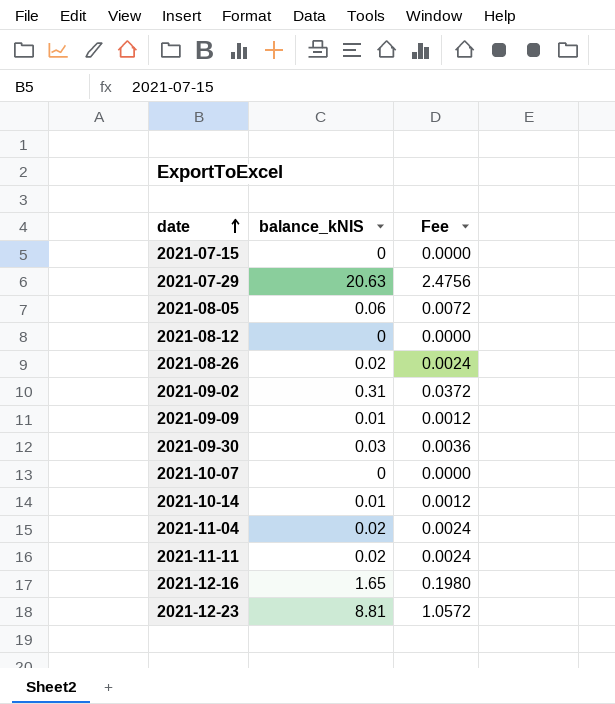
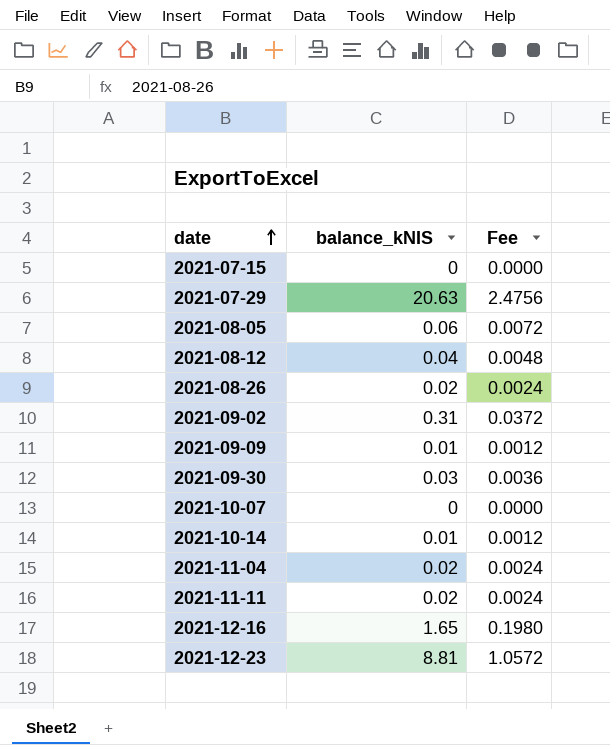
2021-08-12 | balance_kNIS: 0 -> 0.04
2021-08-12 | Fee: 0.0000 -> 0.0048

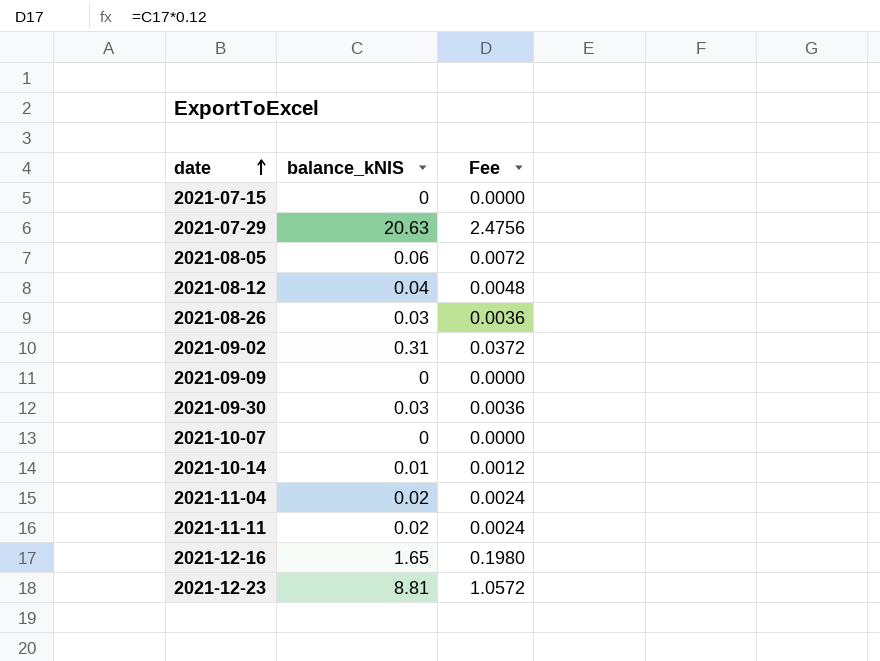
2021-08-26 | balance_kNIS: 0.02 -> 0.03
2021-08-26 | Fee: 0.0024 -> 0.0036
2021-09-09 | balance_kNIS: 0.01 -> 0
2021-09-09 | Fee: 0.0012 -> 0.0000

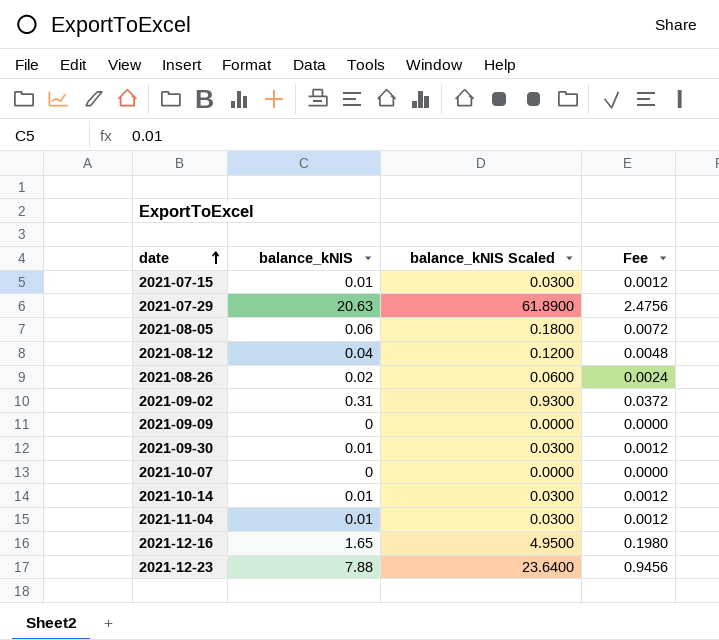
column balance_kNIS Scaled | formula: none -> [balance_kNIS] * 3
row 2021-11-11: 0.02 | 0.0024 -> none
2021-07-15 | balance_kNIS: 0 -> 0.01
2021-07-15 | Fee: 0.0000 -> 0.0012
2021-08-26 | balance_kNIS: 0.03 -> 0.02
2021-08-26 | Fee: 0.0036 -> 0.0024
2021-09-30 | balance_kNIS: 0.03 -> 0.01
2021-09-30 | Fee: 0.0036 -> 0.0012
2021-11-04 | balance_kNIS: 0.02 -> 0.01
2021-11-04 | Fee: 0.0024 -> 0.0012
2021-12-23 | balance_kNIS: 8.81 -> 7.88
2021-12-23 | Fee: 1.0572 -> 0.9456

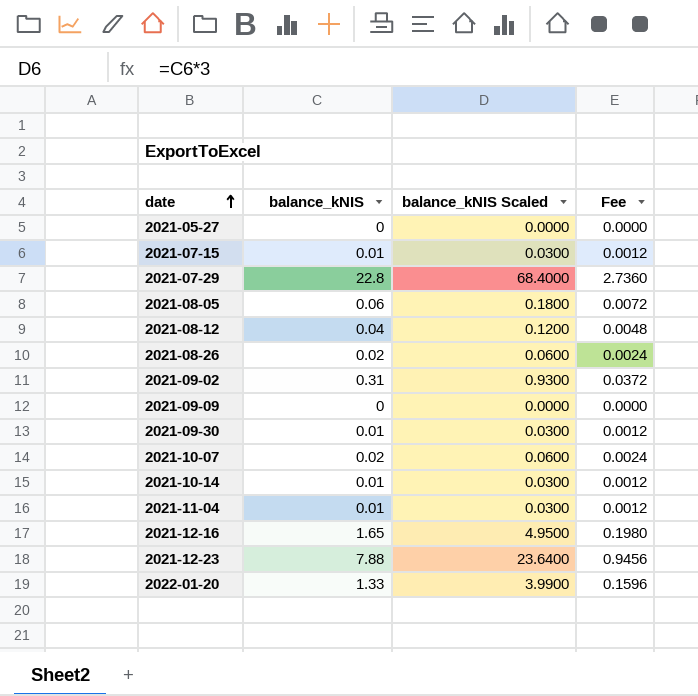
row 2021-05-27: none -> 0 | 0.0000 | 0.0000
2021-07-29 | balance_kNIS: 20.63 -> 22.8
2021-07-29 | balance_kNIS Scaled: 61.8900 -> 68.4000
2021-07-29 | Fee: 2.4756 -> 2.7360
2021-10-07 | balance_kNIS: 0 -> 0.02
2021-10-07 | balance_kNIS Scaled: 0.0000 -> 0.0600
2021-10-07 | Fee: 0.0000 -> 0.0024
row 2022-01-20: none -> 1.33 | 3.9900 | 0.1596

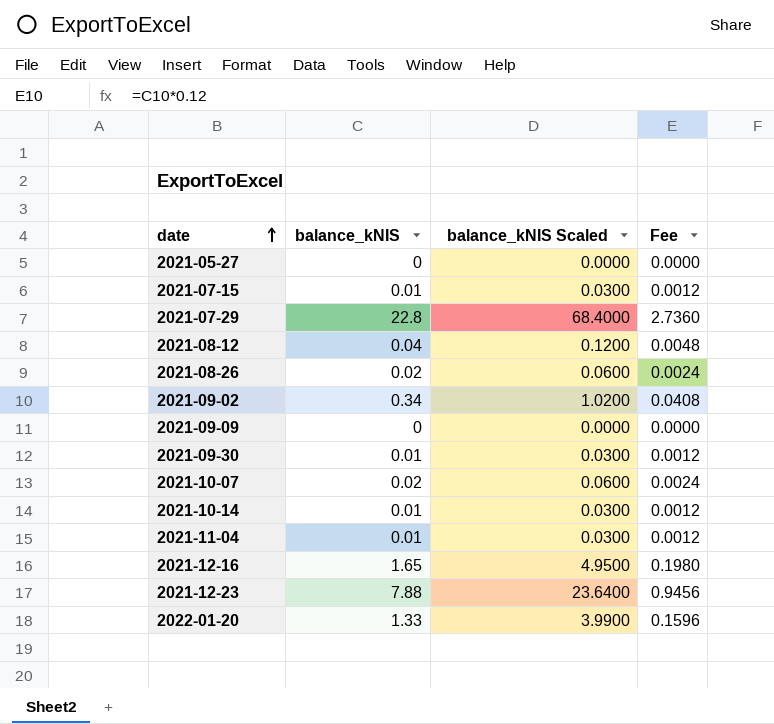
row 2021-08-05: 0.06 | 0.1800 | 0.0072 -> none
2021-09-02 | balance_kNIS: 0.31 -> 0.34
2021-09-02 | balance_kNIS Scaled: 0.9300 -> 1.0200
2021-09-02 | Fee: 0.0372 -> 0.0408

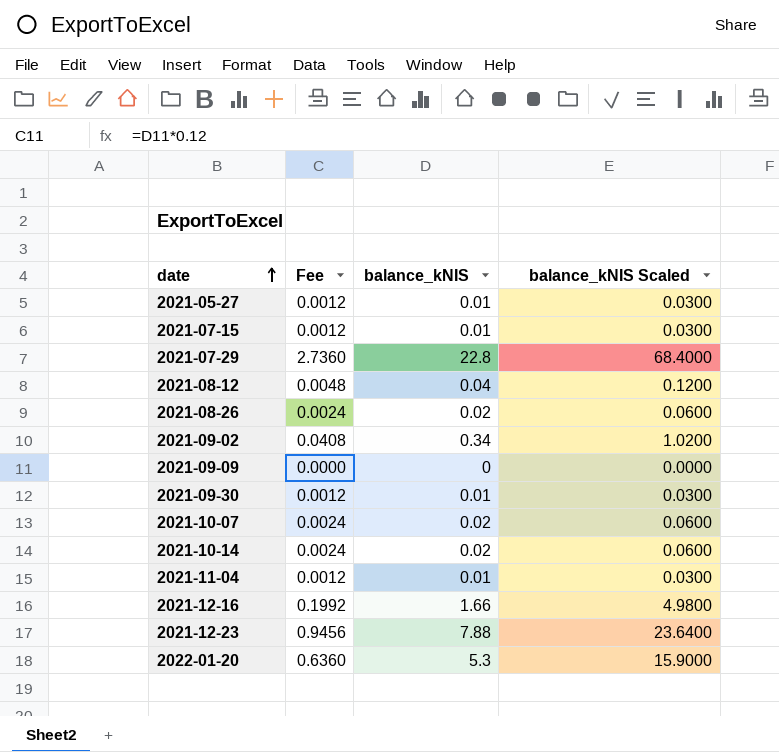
column Fee | position: 4 -> 2
2021-05-27 | Fee: 0.0000 -> 0.0012
2021-05-27 | balance_kNIS: 0 -> 0.01
2021-05-27 | balance_kNIS Scaled: 0.0000 -> 0.0300
2021-10-14 | Fee: 0.0012 -> 0.0024
2021-10-14 | balance_kNIS: 0.01 -> 0.02
2021-10-14 | balance_kNIS Scaled: 0.0300 -> 0.0600
2021-12-16 | Fee: 0.1980 -> 0.1992
2021-12-16 | balance_kNIS: 1.65 -> 1.66
2021-12-16 | balance_kNIS Scaled: 4.9500 -> 4.9800
2022-01-20 | Fee: 0.1596 -> 0.6360
2022-01-20 | balance_kNIS: 1.33 -> 5.3
2022-01-20 | balance_kNIS Scaled: 3.9900 -> 15.9000

